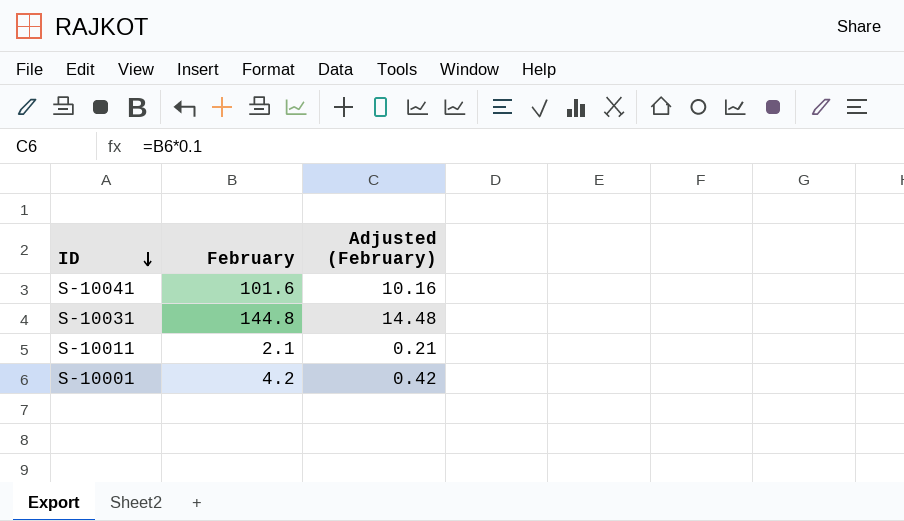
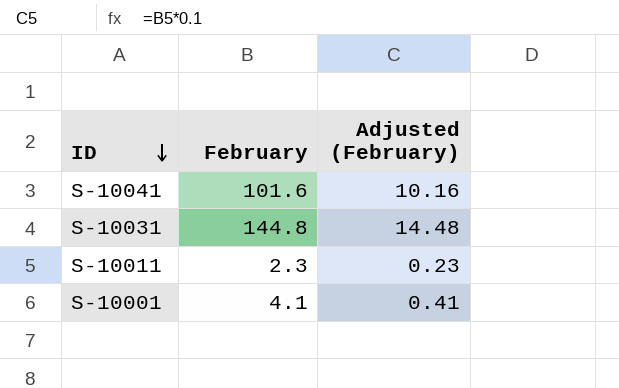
S-10011 | February: 2.1 -> 2.3
S-10011 | Adjusted (February): 0.21 -> 0.23
S-10001 | February: 4.2 -> 4.1
S-10001 | Adjusted (February): 0.42 -> 0.41

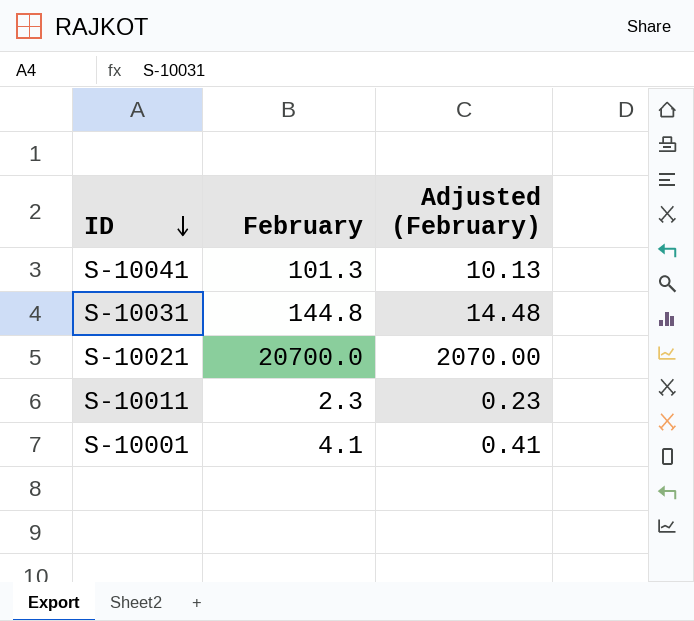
S-10041 | February: 101.6 -> 101.3
S-10041 | Adjusted (February): 10.16 -> 10.13
row S-10021: none -> 20700.0 | 2070.00

